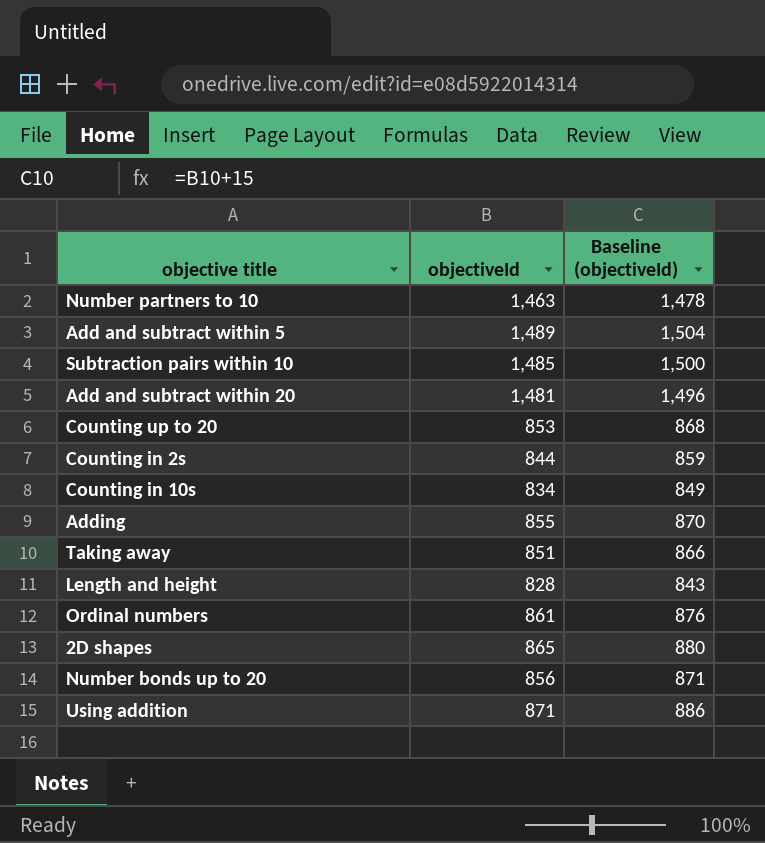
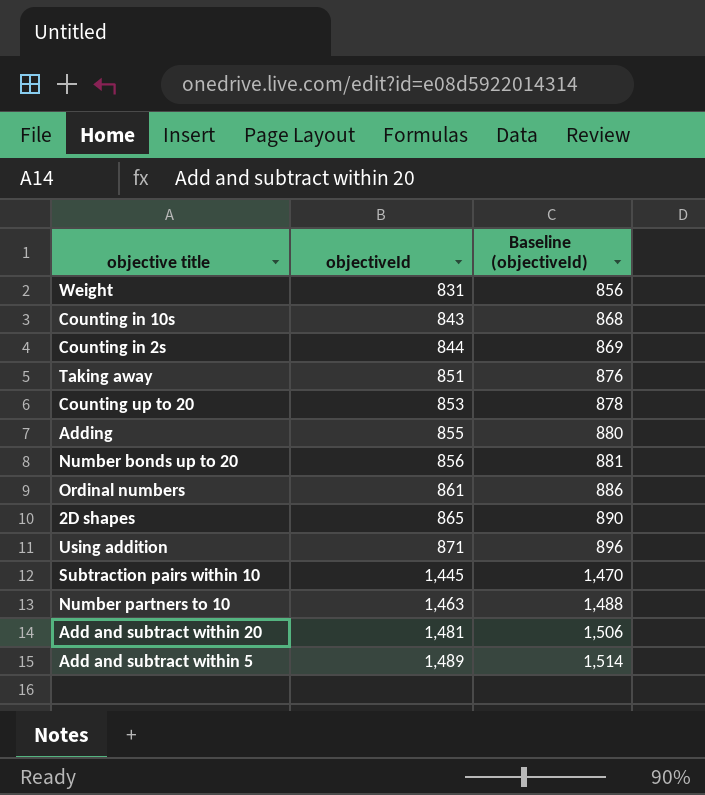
row order: none -> objectiveId ascending
column Baseline (objectiveId) | formula: [objectiveId] + 15 -> [objectiveId] + 25
row Length and height: 828 | 843 -> none
row Weight: none -> 831 | 856
Counting in 10s | objectiveId: 834 -> 843
Subtraction pairs within 10 | objectiveId: 1,485 -> 1,445

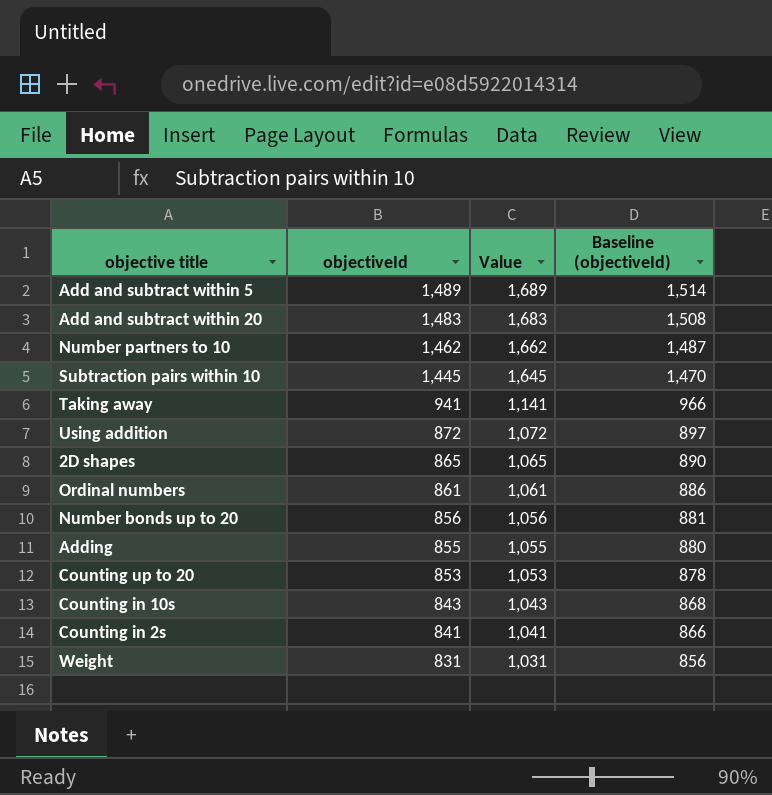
row order: objectiveId ascending -> objectiveId descending
column Value | formula: none -> [objectiveId] + 200
Add and subtract within 20 | objectiveId: 1,481 -> 1,483
Add and subtract within 20 | Baseline (objectiveId): 1,506 -> 1,508
Number partners to 10 | objectiveId: 1,463 -> 1,462
Number partners to 10 | Baseline (objectiveId): 1,488 -> 1,487
Taking away | objectiveId: 851 -> 941
Taking away | Baseline (objectiveId): 876 -> 966
Using addition | objectiveId: 871 -> 872
Using addition | Baseline (objectiveId): 896 -> 897
Counting in 2s | objectiveId: 844 -> 841
Counting in 2s | Baseline (objectiveId): 869 -> 866

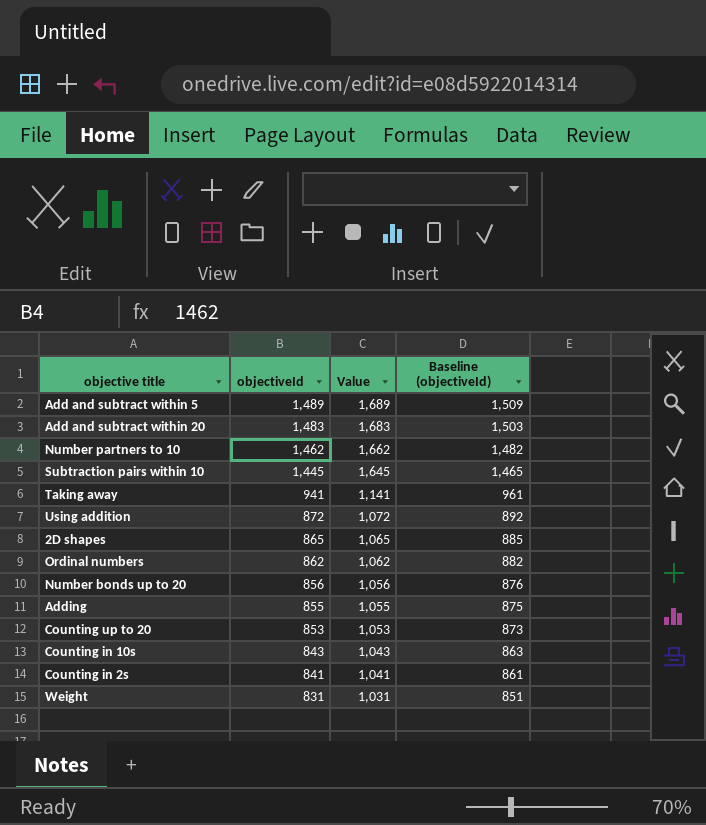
column Baseline (objectiveId) | formula: [objectiveId] + 25 -> [objectiveId] + 20
Ordinal numbers | objectiveId: 861 -> 862
Ordinal numbers | Value: 1,061 -> 1,062

